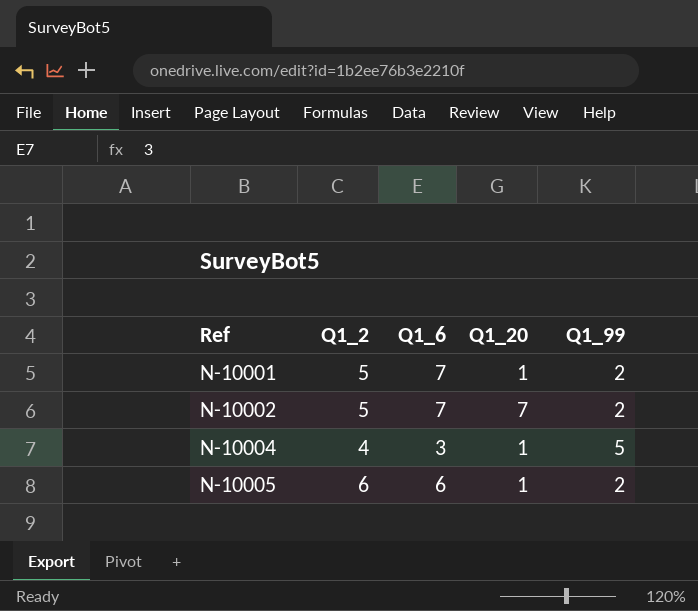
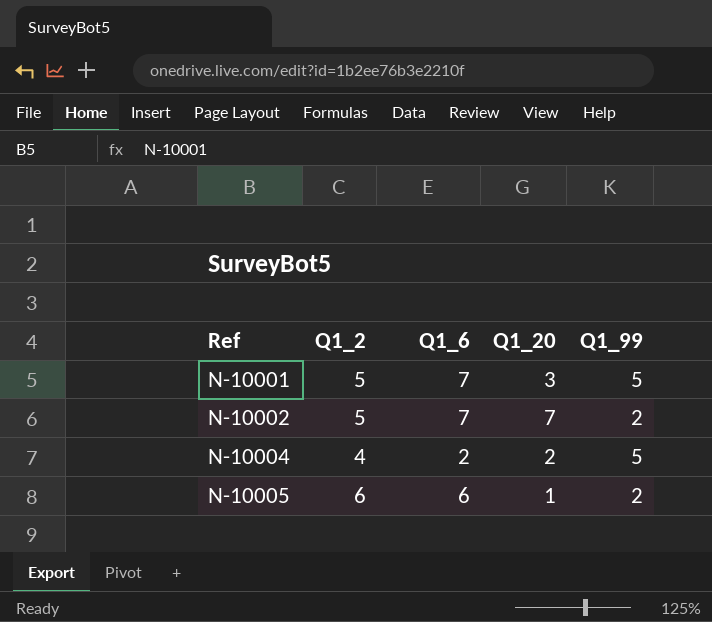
N-10001 | Q1_20: 1 -> 3
N-10001 | Q1_99: 2 -> 5
N-10004 | Q1_6: 3 -> 2
N-10004 | Q1_20: 1 -> 2

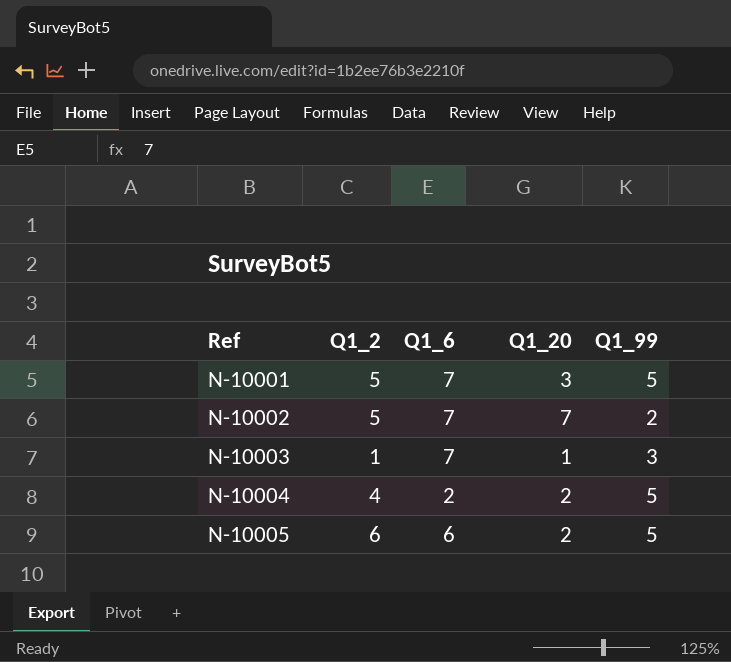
row N-10003: none -> 1 | 7 | 1 | 3
N-10005 | Q1_20: 1 -> 2
N-10005 | Q1_99: 2 -> 5

